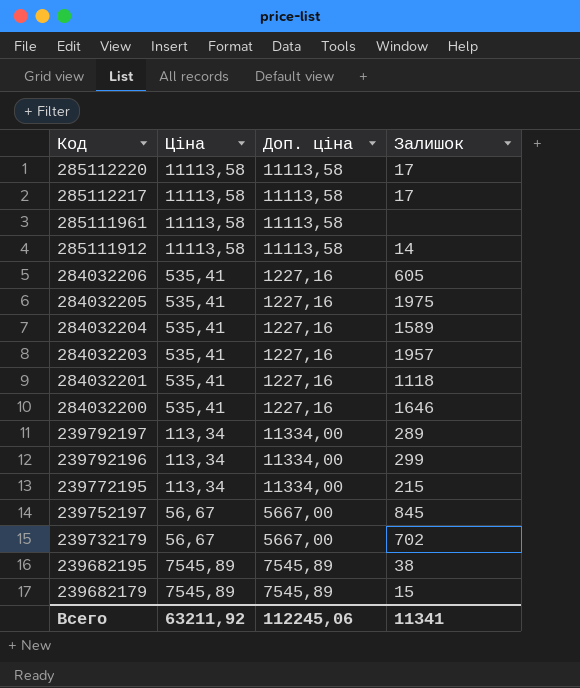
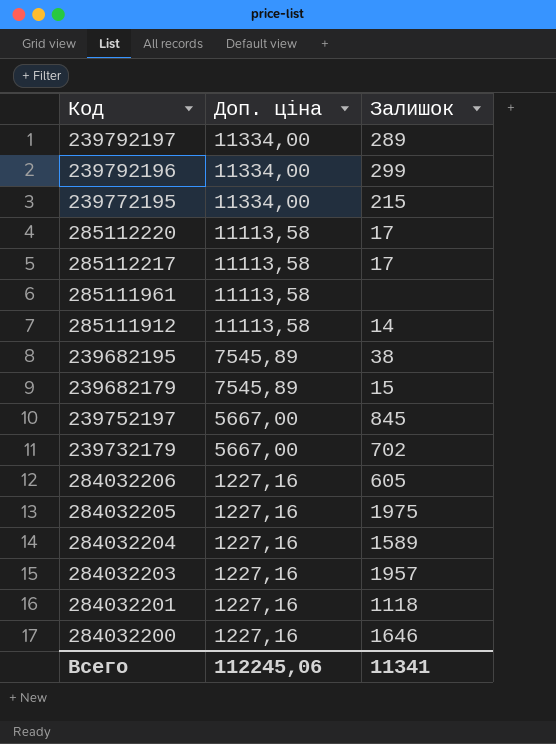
row order: Код descending -> Доп. ціна descending
column Ціна | position: 2 -> none

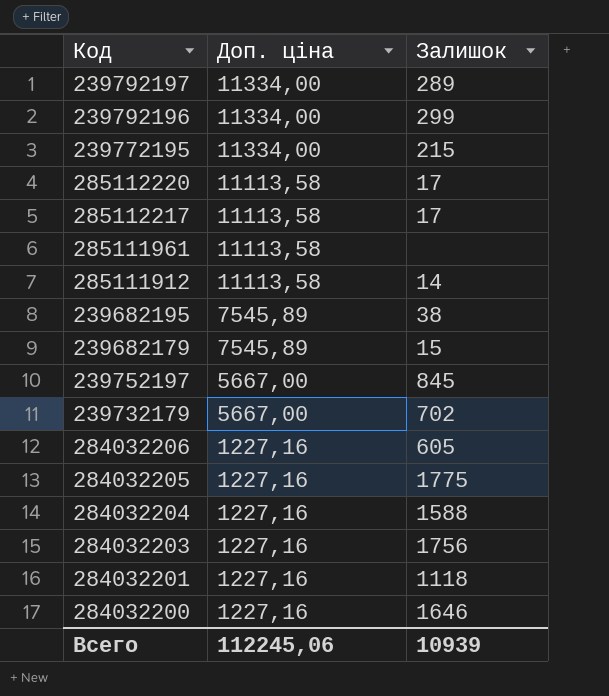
284032205 | Залишок: 1975 -> 1775
284032204 | Залишок: 1589 -> 1588
284032203 | Залишок: 1957 -> 1756
Всего | Залишок: 11341 -> 10939

